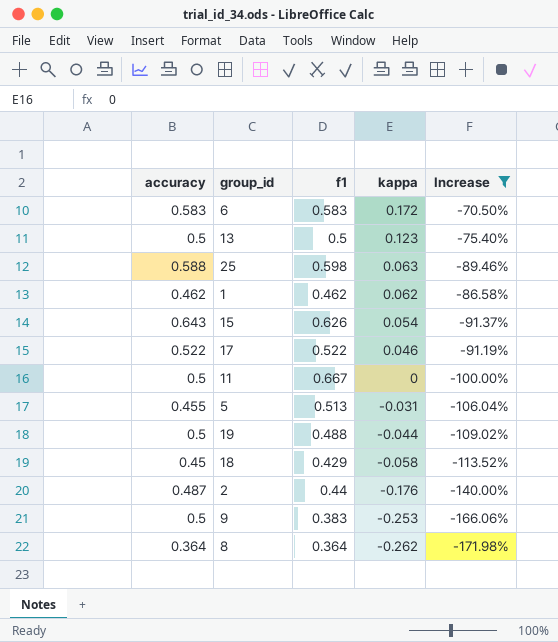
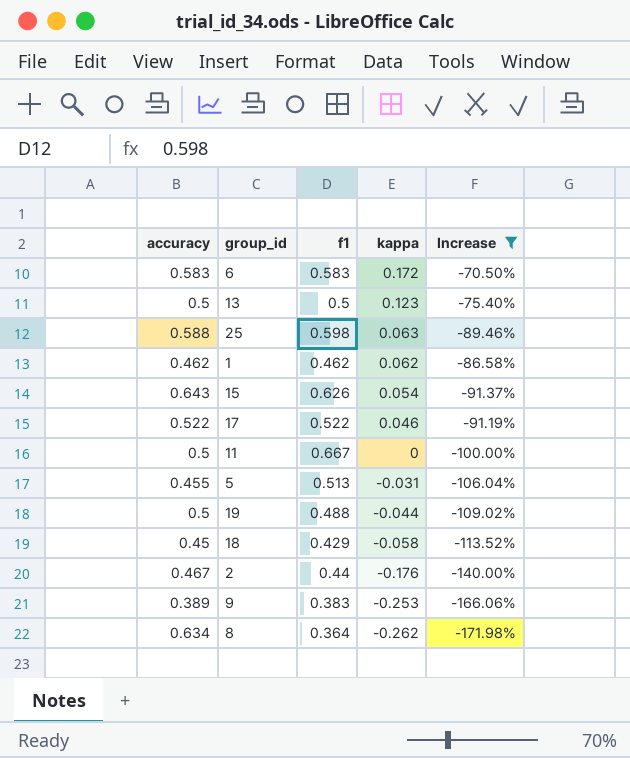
2 | accuracy: 0.487 -> 0.467
9 | accuracy: 0.5 -> 0.389
8 | accuracy: 0.364 -> 0.634

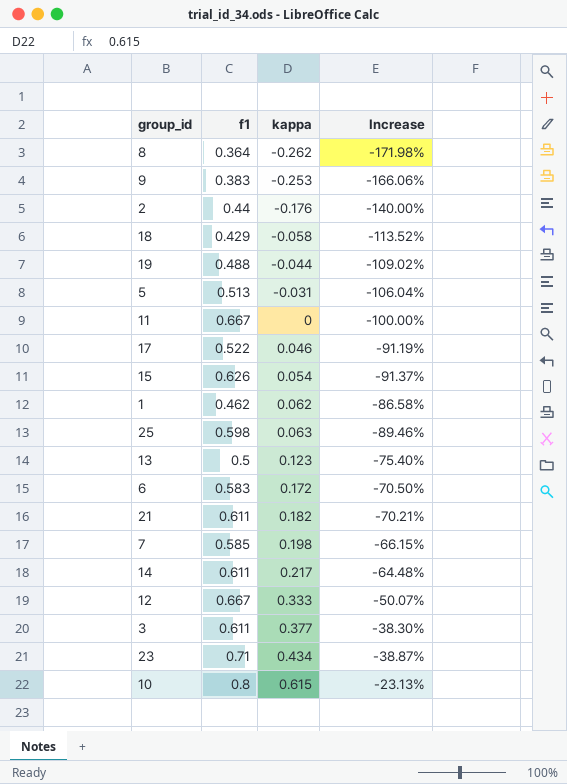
filter: Increase <= -70.50% -> none
row order: kappa descending -> kappa ascending
column accuracy | position: 1 -> none

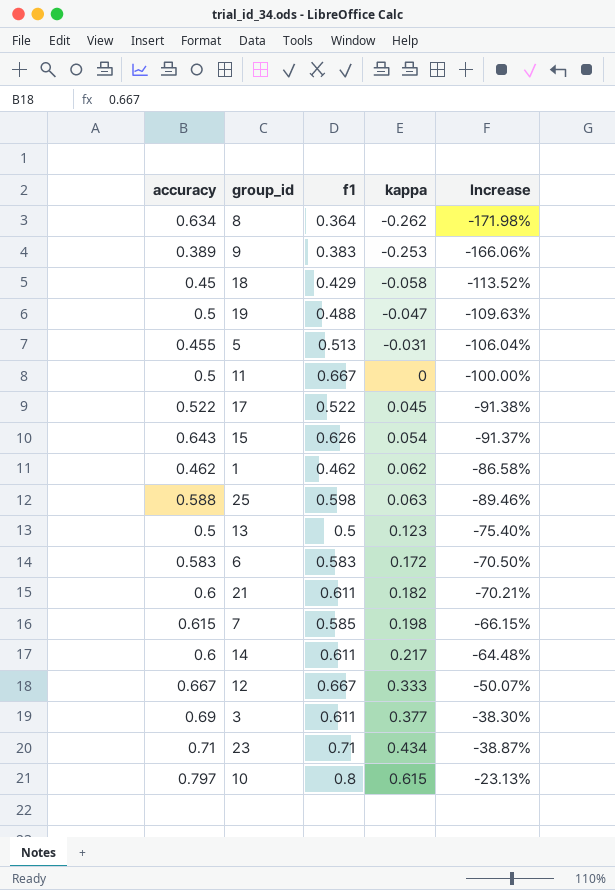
column accuracy | position: none -> 1
row 2: 0.44 | -0.176 | -140.00% -> none
19 | kappa: -0.044 -> -0.047
19 | Increase: -109.02% -> -109.63%
17 | kappa: 0.046 -> 0.045
17 | Increase: -91.19% -> -91.38%

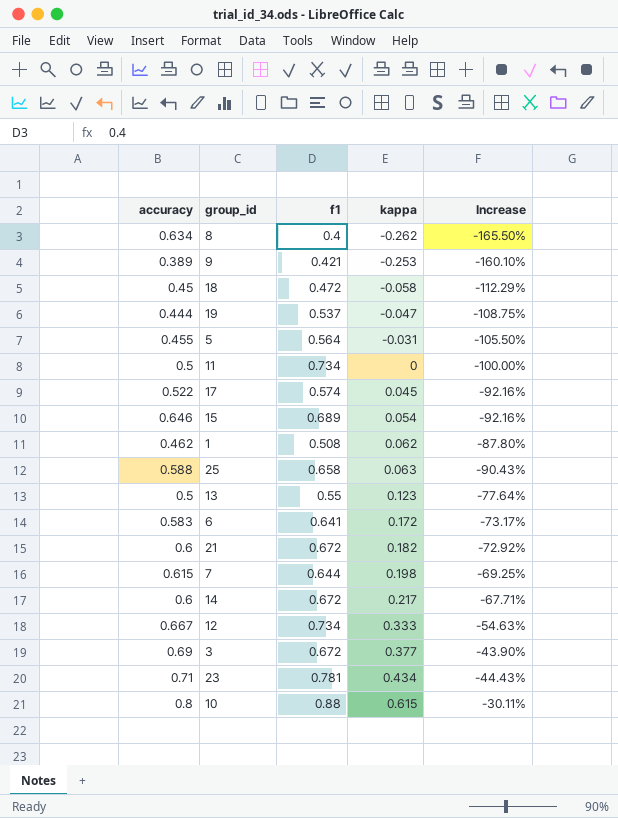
8 | f1: 0.364 -> 0.4
8 | Increase: -171.98% -> -165.50%
9 | f1: 0.383 -> 0.421
9 | Increase: -166.06% -> -160.10%
18 | f1: 0.429 -> 0.472
18 | Increase: -113.52% -> -112.29%
19 | accuracy: 0.5 -> 0.444
19 | f1: 0.488 -> 0.537
19 | Increase: -109.63% -> -108.75%
5 | f1: 0.513 -> 0.564
5 | Increase: -106.04% -> -105.50%
11 | f1: 0.667 -> 0.734
17 | f1: 0.522 -> 0.574
17 | Increase: -91.38% -> -92.16%
15 | accuracy: 0.643 -> 0.646
15 | f1: 0.626 -> 0.689
15 | Increase: -91.37% -> -92.16%
1 | f1: 0.462 -> 0.508
1 | Increase: -86.58% -> -87.80%
25 | f1: 0.598 -> 0.658
25 | Increase: -89.46% -> -90.43%
13 | f1: 0.5 -> 0.55
13 | Increase: -75.40% -> -77.64%
6 | f1: 0.583 -> 0.641
6 | Increase: -70.50% -> -73.17%
21 | f1: 0.611 -> 0.672
21 | Increase: -70.21% -> -72.92%
7 | f1: 0.585 -> 0.644
7 | Increase: -66.15% -> -69.25%
14 | f1: 0.611 -> 0.672
14 | Increase: -64.48% -> -67.71%
12 | f1: 0.667 -> 0.734
12 | Increase: -50.07% -> -54.63%
3 | f1: 0.611 -> 0.672
3 | Increase: -38.30% -> -43.90%
23 | f1: 0.71 -> 0.781
23 | Increase: -38.87% -> -44.43%
10 | accuracy: 0.797 -> 0.8
10 | f1: 0.8 -> 0.88
10 | Increase: -23.13% -> -30.11%

